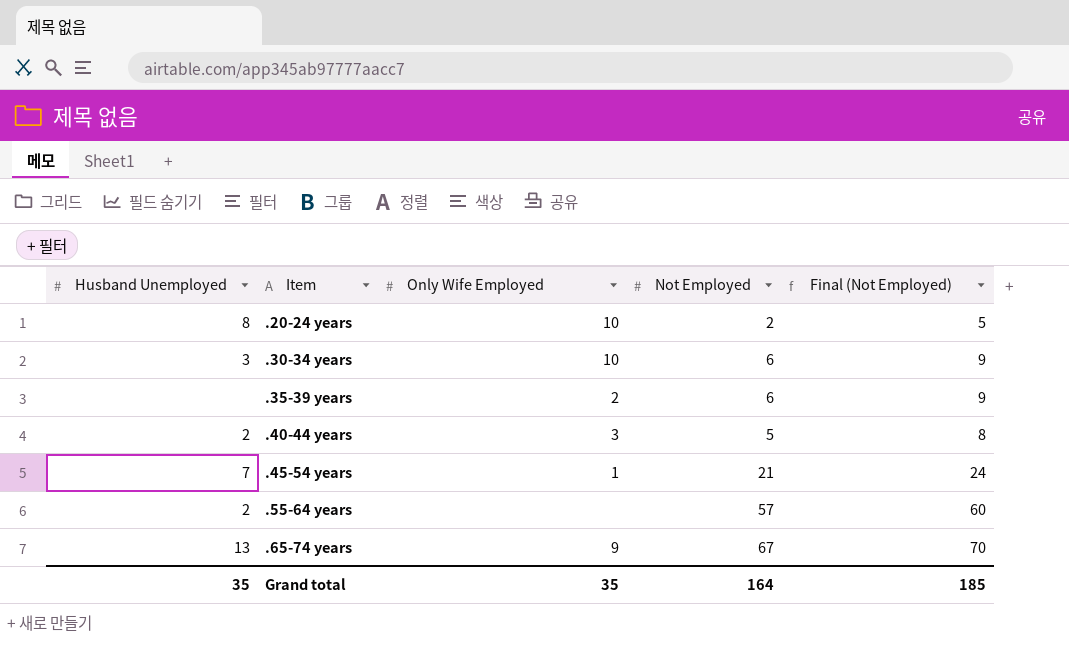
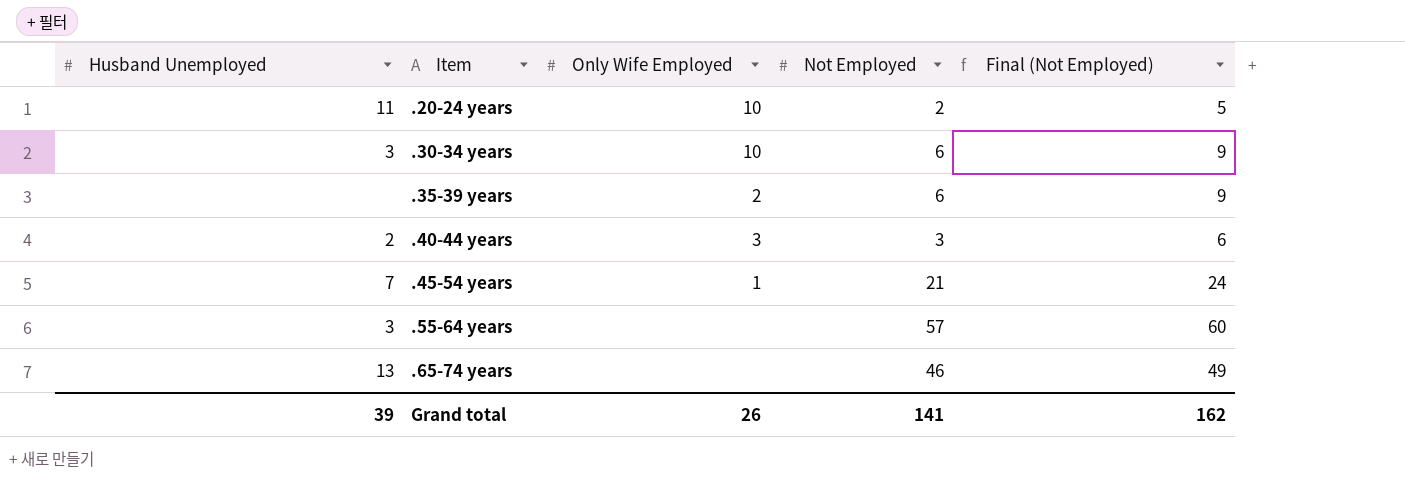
.20-24 years | Husband Unemployed: 8 -> 11
.40-44 years | Not Employed: 5 -> 3
.40-44 years | Final (Not Employed): 8 -> 6
.55-64 years | Husband Unemployed: 2 -> 3
.65-74 years | Only Wife Employed: 9 -> none
.65-74 years | Not Employed: 67 -> 46
.65-74 years | Final (Not Employed): 70 -> 49
Grand total | Husband Unemployed: 35 -> 39
Grand total | Only Wife Employed: 35 -> 26
Grand total | Not Employed: 164 -> 141
Grand total | Final (Not Employed): 185 -> 162

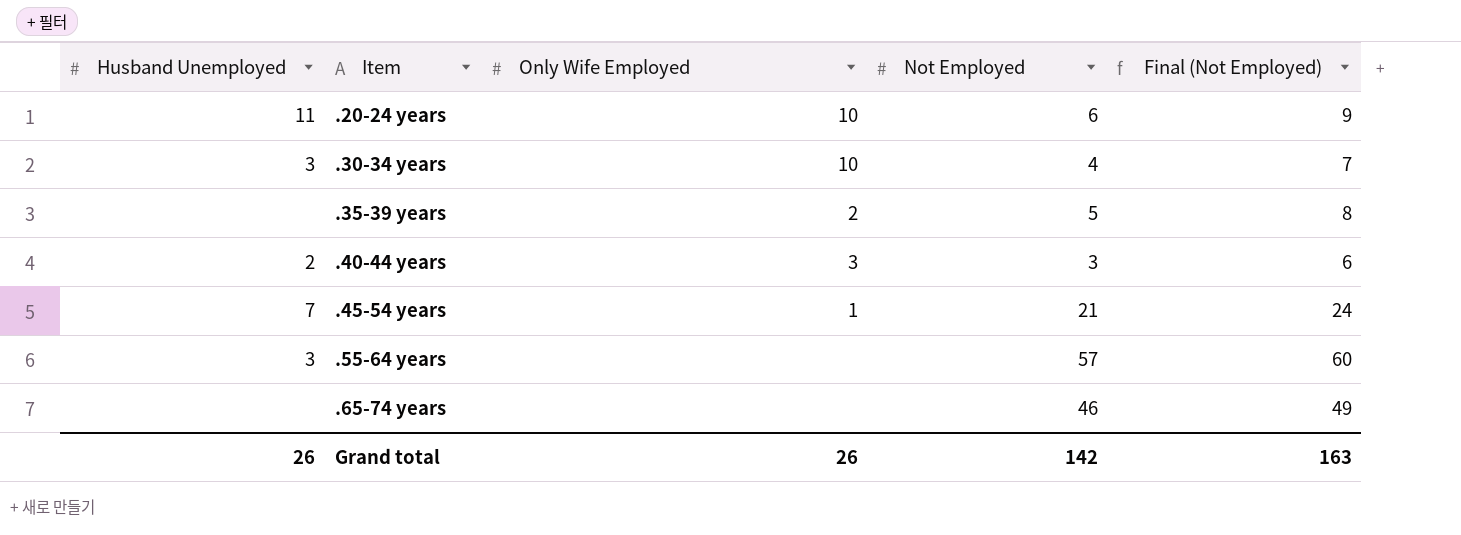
.20-24 years | Not Employed: 2 -> 6
.20-24 years | Final (Not Employed): 5 -> 9
.30-34 years | Not Employed: 6 -> 4
.30-34 years | Final (Not Employed): 9 -> 7
.35-39 years | Not Employed: 6 -> 5
.35-39 years | Final (Not Employed): 9 -> 8
.65-74 years | Husband Unemployed: 13 -> none
Grand total | Husband Unemployed: 39 -> 26
Grand total | Not Employed: 141 -> 142
Grand total | Final (Not Employed): 162 -> 163

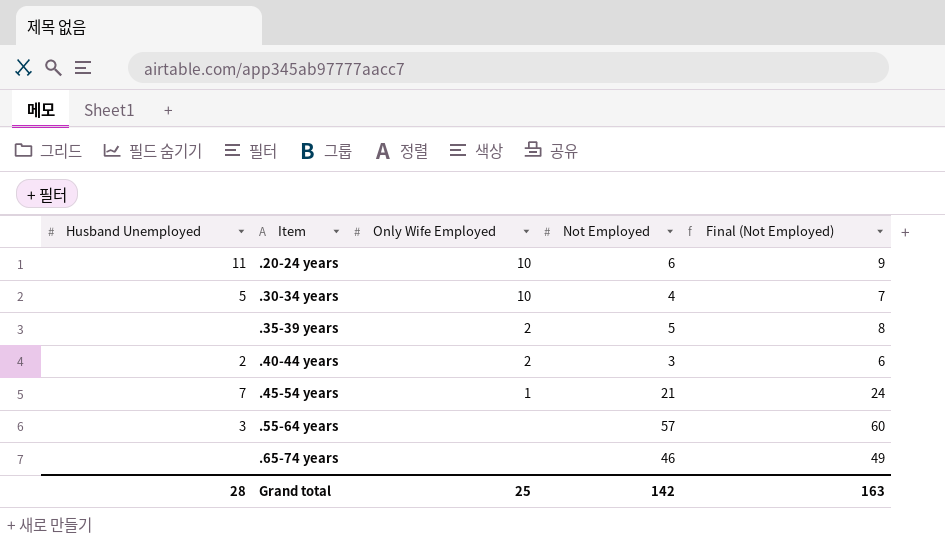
.30-34 years | Husband Unemployed: 3 -> 5
.40-44 years | Only Wife Employed: 3 -> 2
Grand total | Husband Unemployed: 26 -> 28
Grand total | Only Wife Employed: 26 -> 25

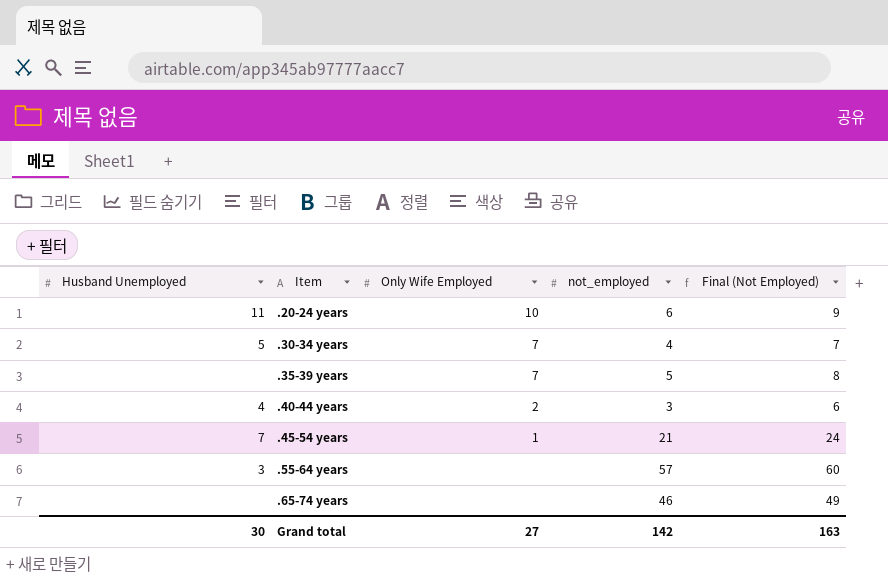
column name: Not Employed -> not_employed
.30-34 years | Only Wife Employed: 10 -> 7
.35-39 years | Only Wife Employed: 2 -> 7
.40-44 years | Husband Unemployed: 2 -> 4
Grand total | Husband Unemployed: 28 -> 30
Grand total | Only Wife Employed: 25 -> 27

